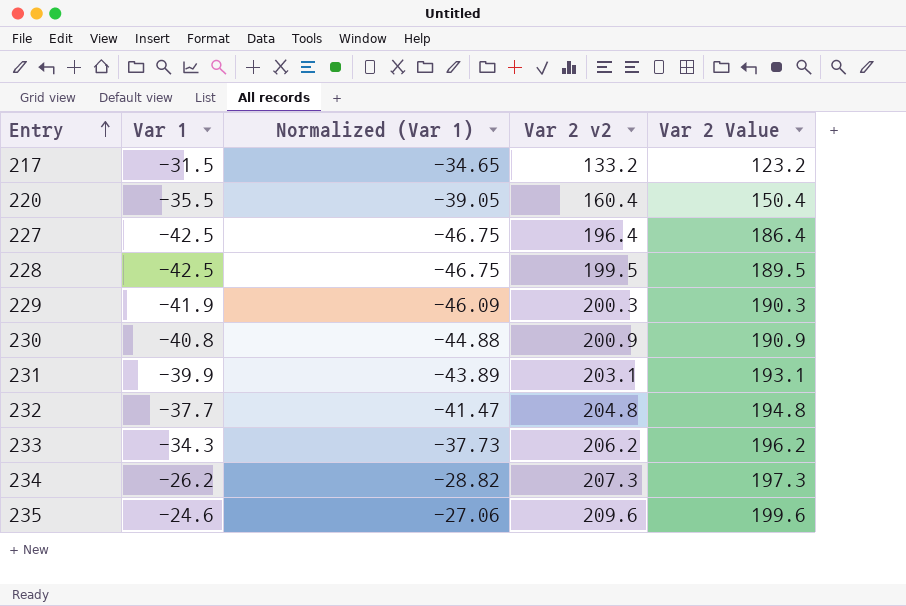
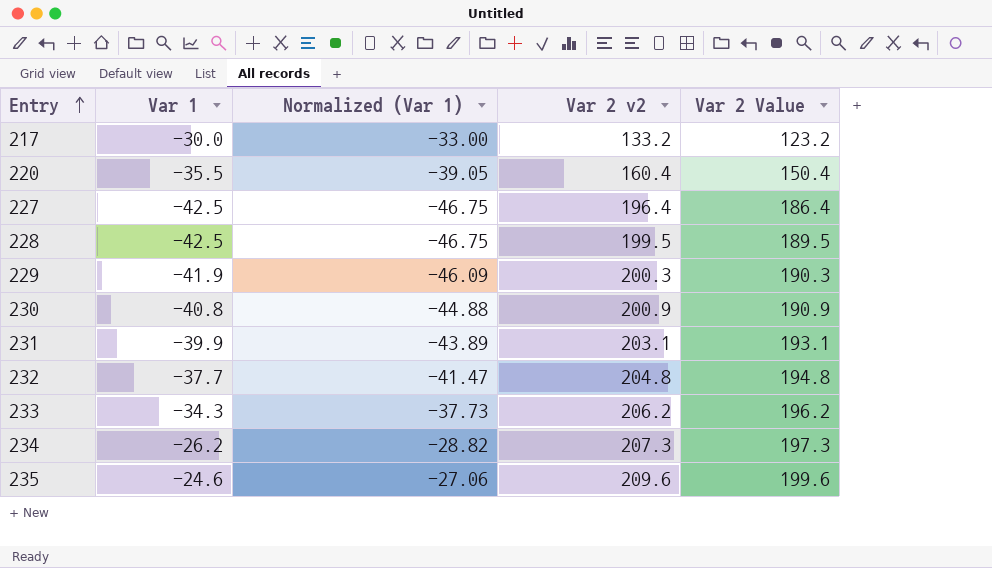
217 | Var 1: -31.5 -> -30.0
217 | Normalized (Var 1): -34.65 -> -33.00

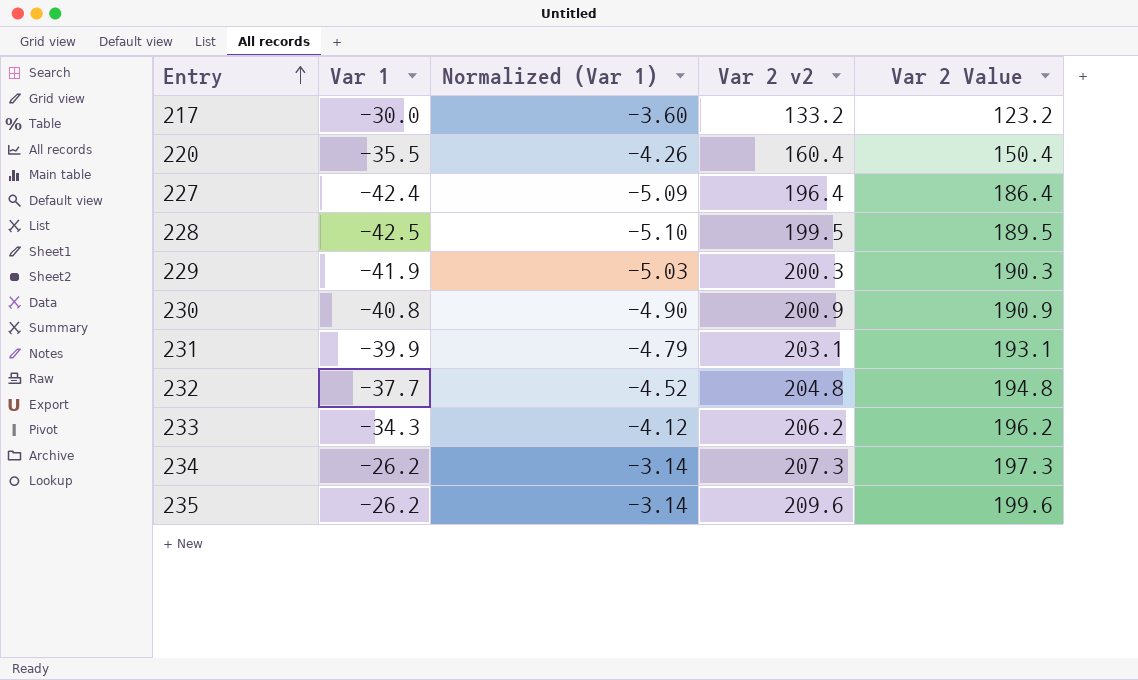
column Normalized (Var 1) | formula: [Var 1] * 1.1 -> [Var 1] * 0.12
227 | Var 1: -42.5 -> -42.4
235 | Var 1: -24.6 -> -26.2

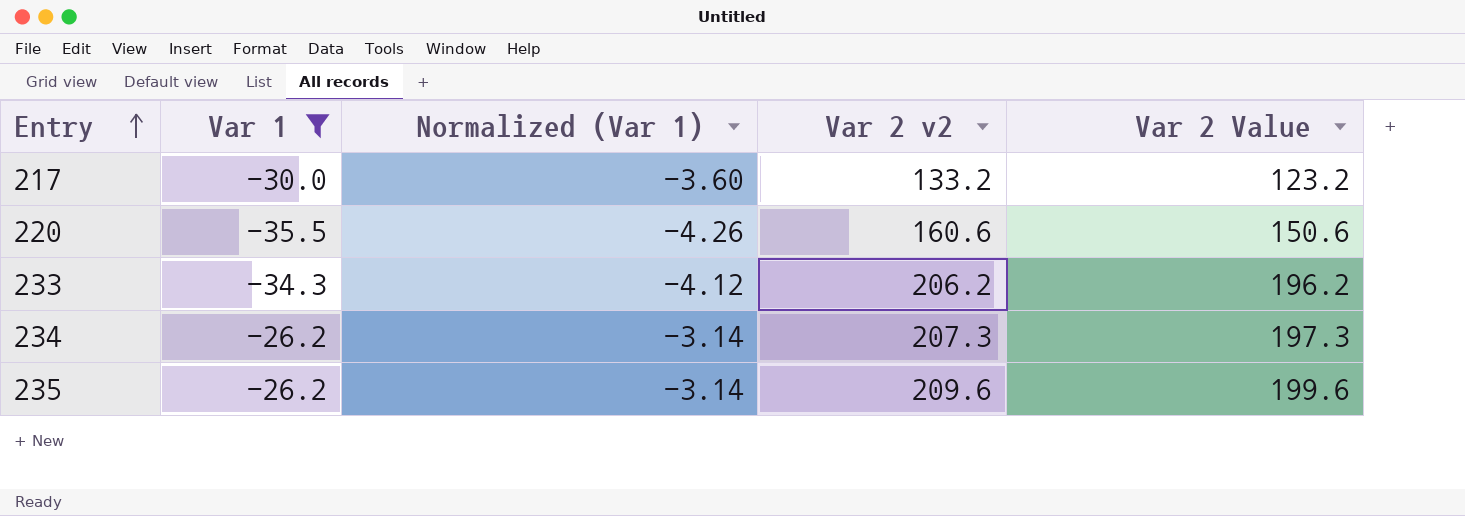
filter: none -> Var 1 >= -35.5
220 | Var 2 v2: 160.4 -> 160.6
220 | Var 2 Value: 150.4 -> 150.6

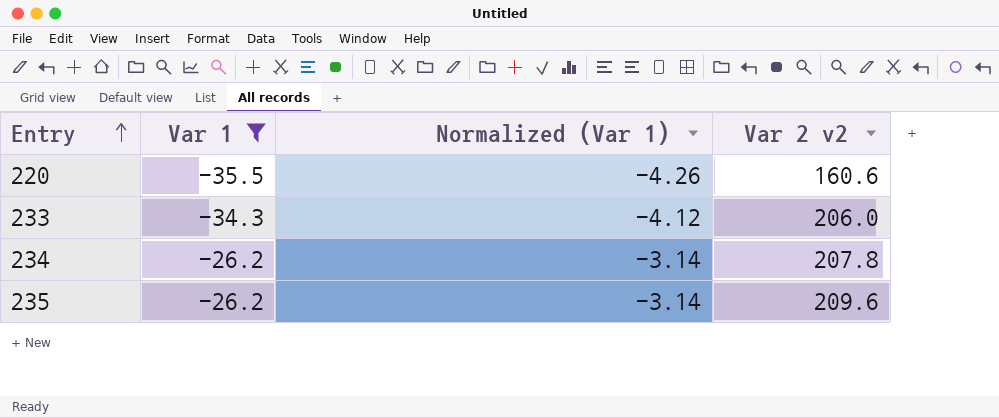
column Var 2 Value | formula: [Var 2 v2] - 10 -> none
row 217: -30.0 | -3.60 | 133.2 | 123.2 -> none
233 | Var 2 v2: 206.2 -> 206.0
234 | Var 2 v2: 207.3 -> 207.8

